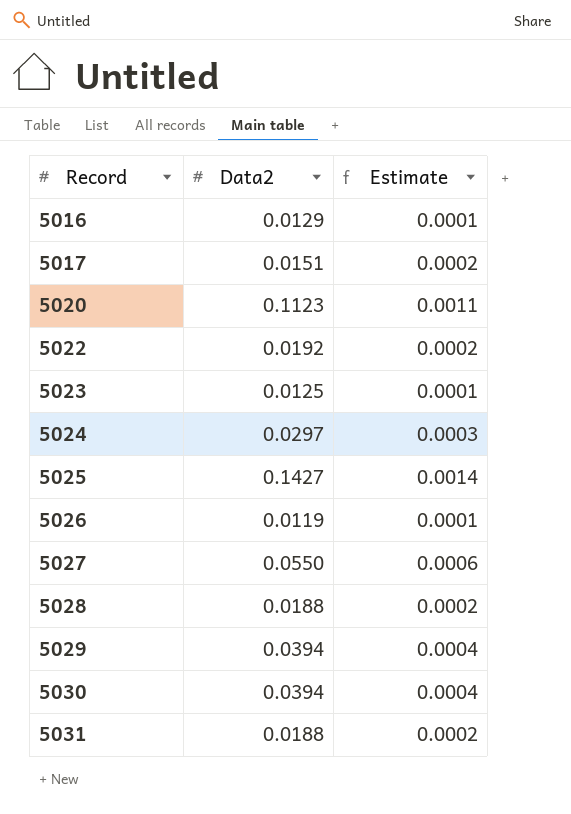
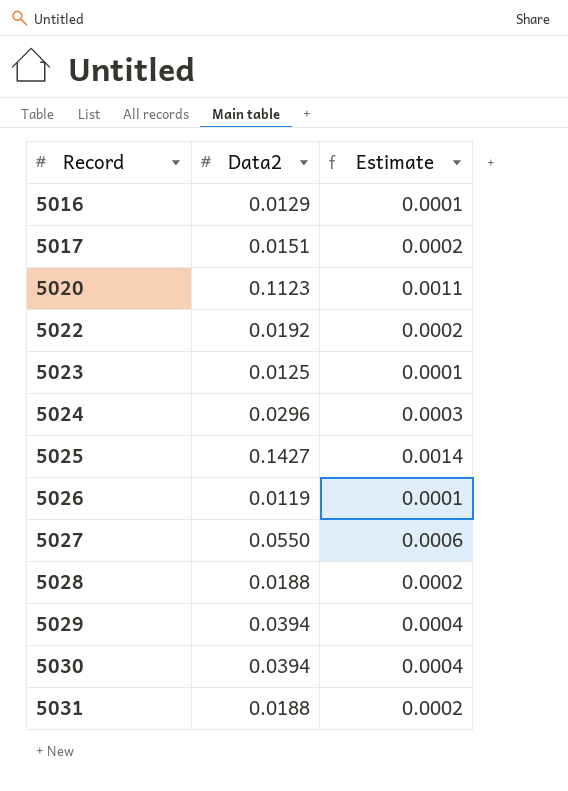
5024 | Data2: 0.0297 -> 0.0296

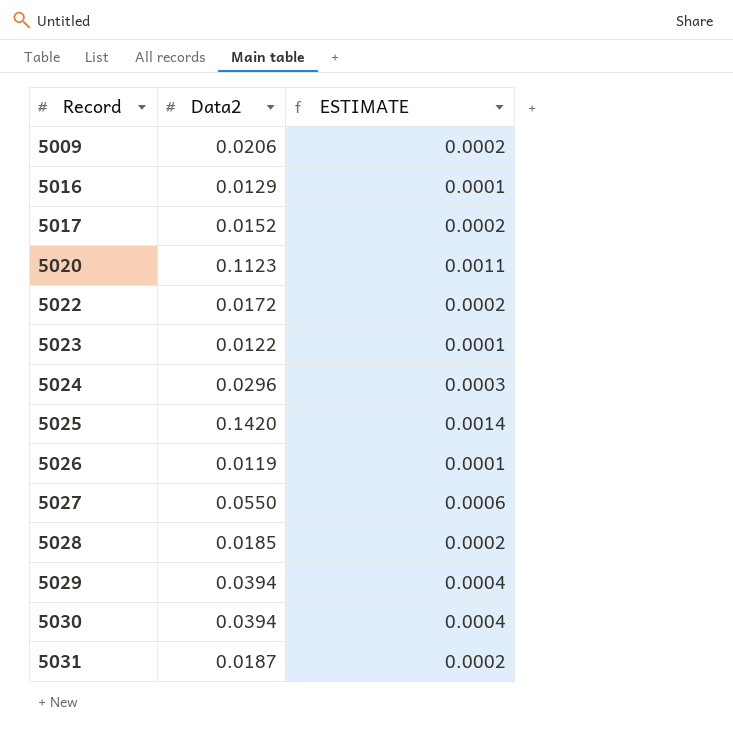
column name: Estimate -> ESTIMATE
row 5009: none -> 0.0206 | 0.0002
5017 | Data2: 0.0151 -> 0.0152
5022 | Data2: 0.0192 -> 0.0172
5023 | Data2: 0.0125 -> 0.0122
5025 | Data2: 0.1427 -> 0.1420
5028 | Data2: 0.0188 -> 0.0185
5031 | Data2: 0.0188 -> 0.0187

